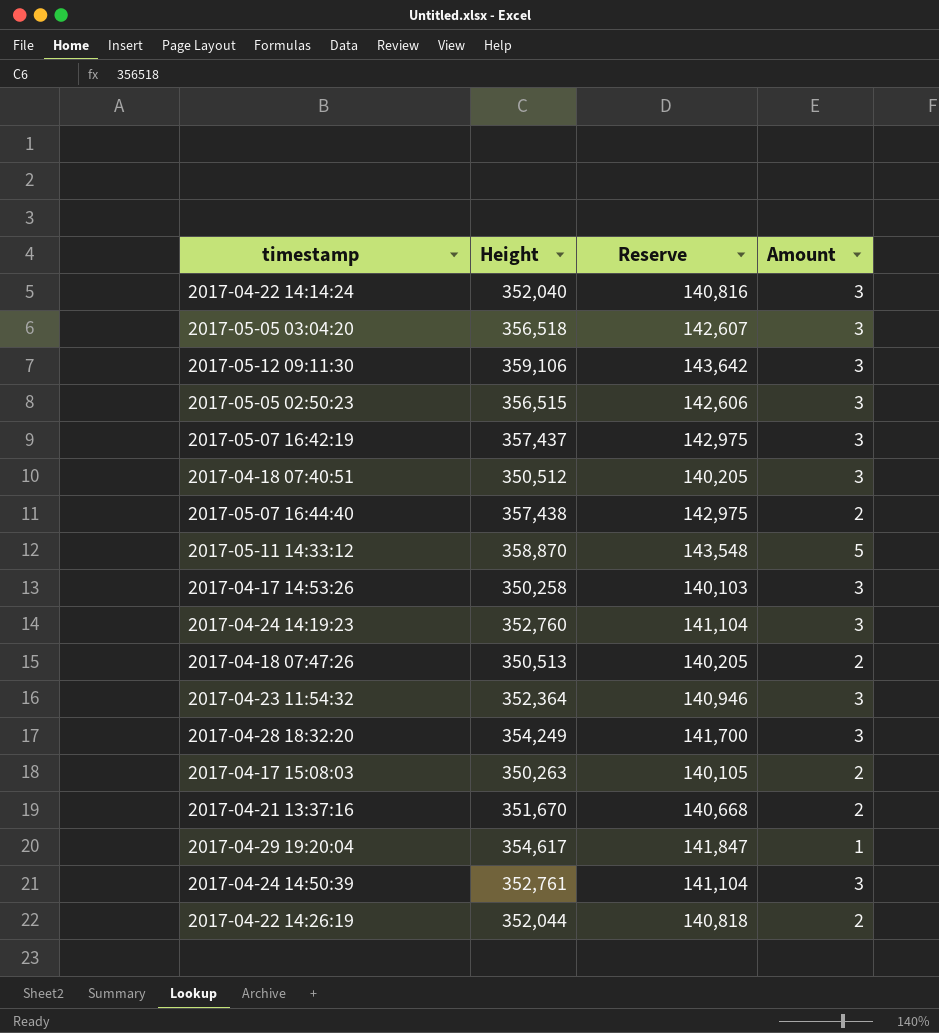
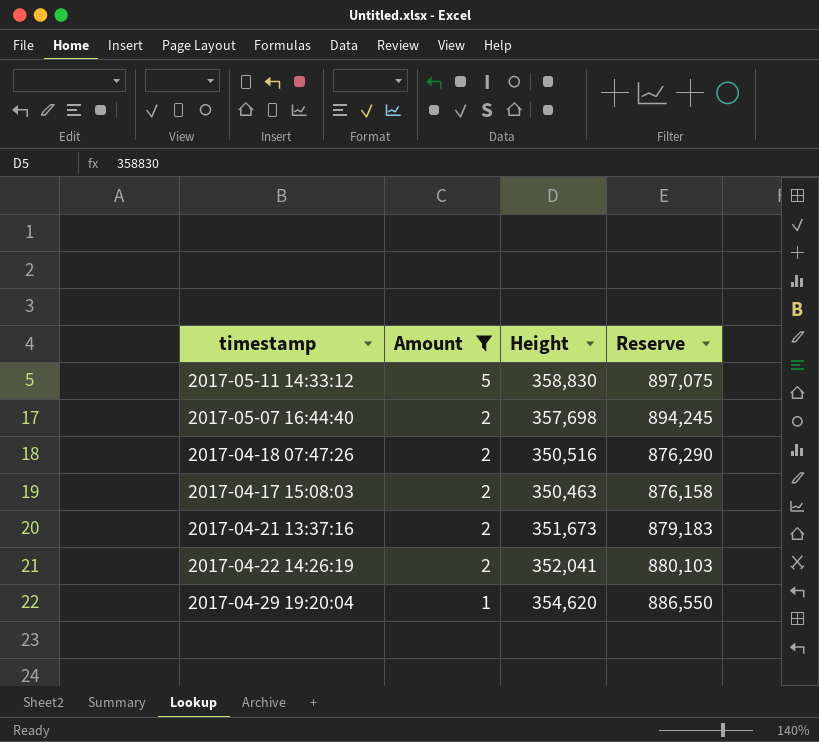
filter: none -> Amount != 3
row order: none -> Amount descending
column Amount | position: 4 -> 2
column Reserve | formula: [Height] * 0.4 -> [Height] * 2.5
2017-05-11 14:33:12 | Height: 358,870 -> 358,830
2017-05-07 16:44:40 | Height: 357,438 -> 357,698
2017-04-18 07:47:26 | Height: 350,513 -> 350,516
2017-04-17 15:08:03 | Height: 350,263 -> 350,463
2017-04-21 13:37:16 | Height: 351,670 -> 351,673
2017-04-22 14:26:19 | Height: 352,044 -> 352,041
2017-04-29 19:20:04 | Height: 354,617 -> 354,620

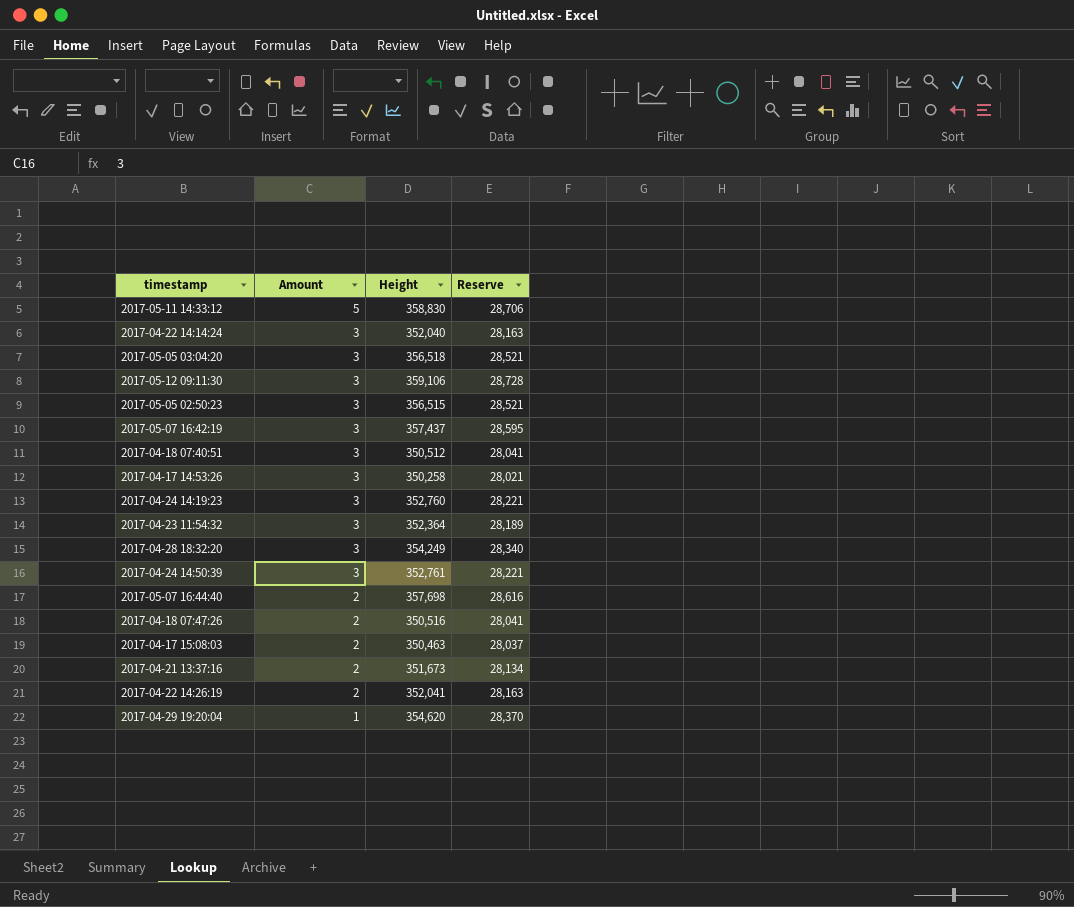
filter: Amount != 3 -> none
column Reserve | formula: [Height] * 2.5 -> [Height] * 0.08

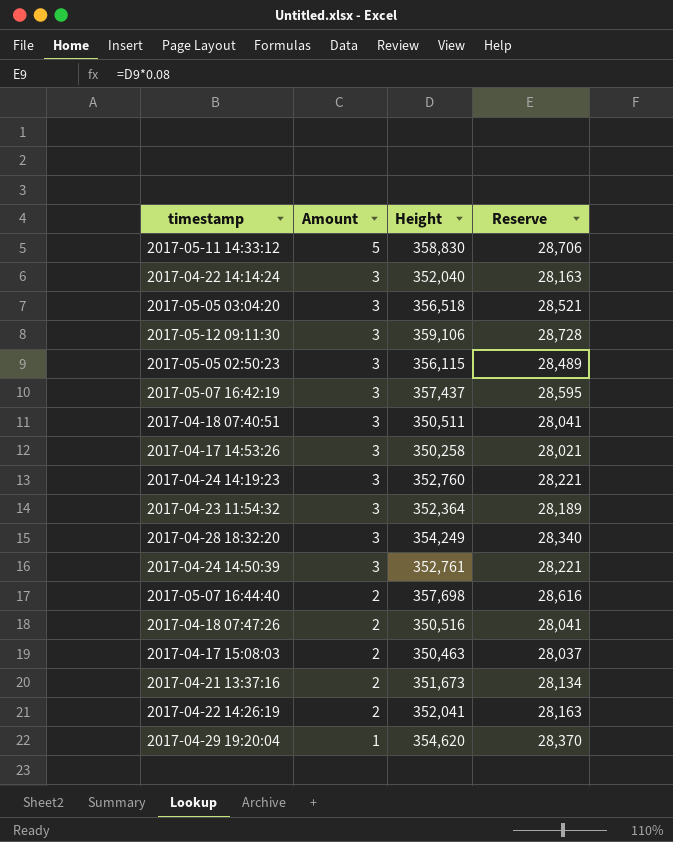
2017-05-05 02:50:23 | Height: 356,515 -> 356,115
2017-05-05 02:50:23 | Reserve: 28,521 -> 28,489
2017-04-18 07:40:51 | Height: 350,512 -> 350,511

